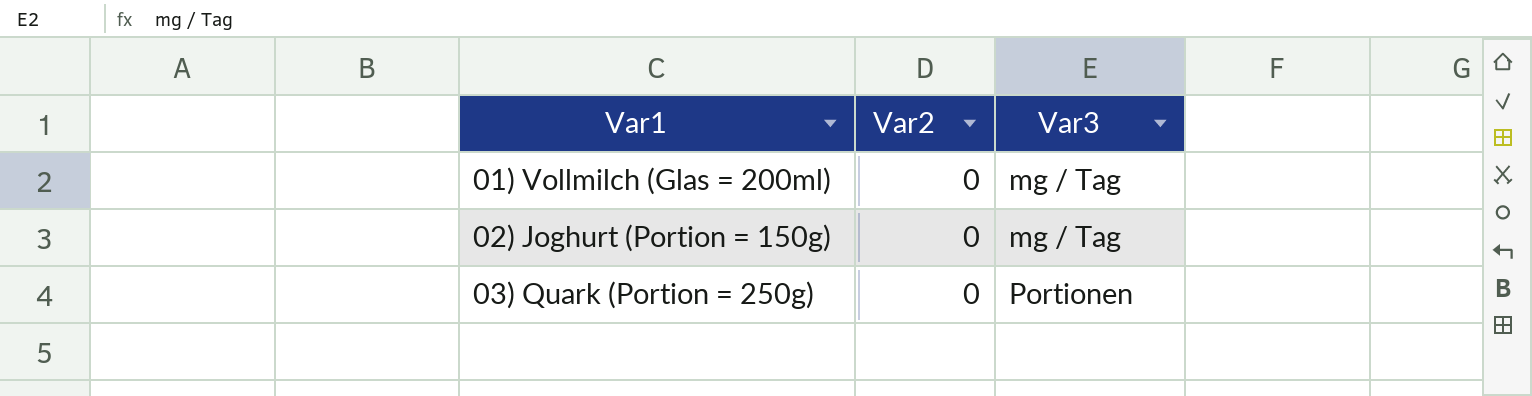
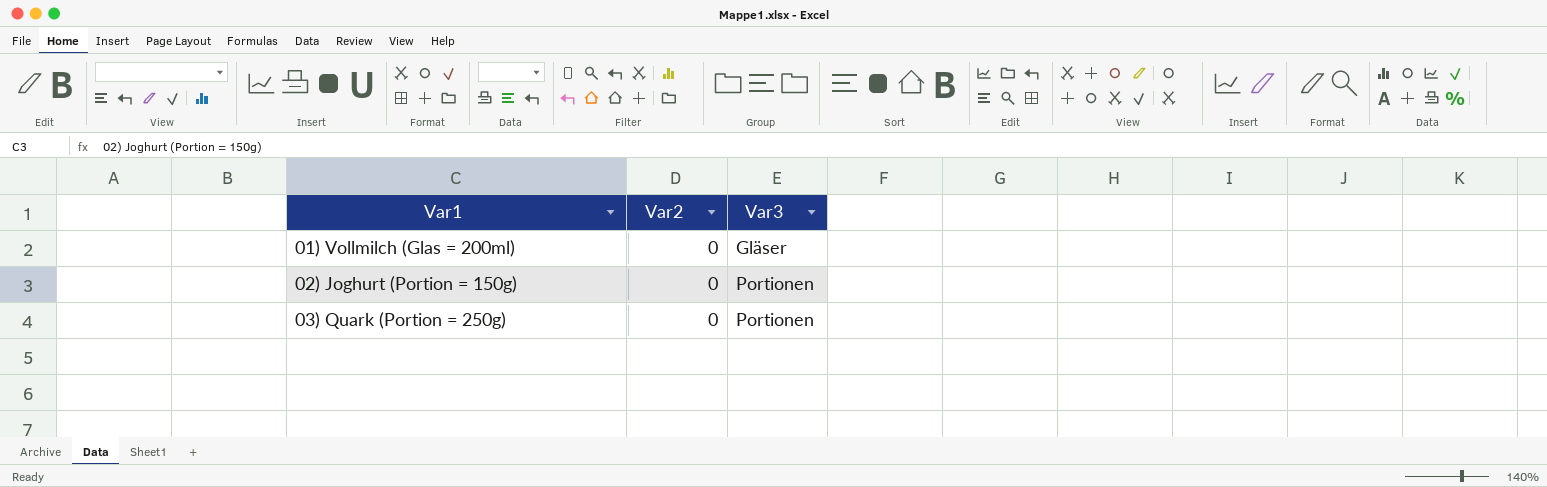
01) Vollmilch (Glas = 200ml) | Var3: mg / Tag -> Gläser
02) Joghurt (Portion = 150g) | Var3: mg / Tag -> Portionen

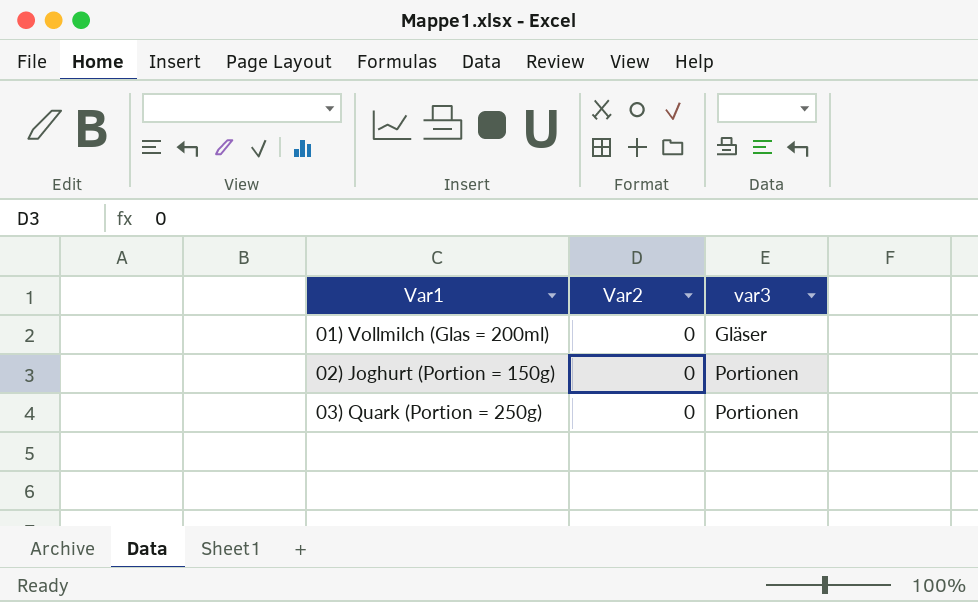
column name: Var3 -> var3

